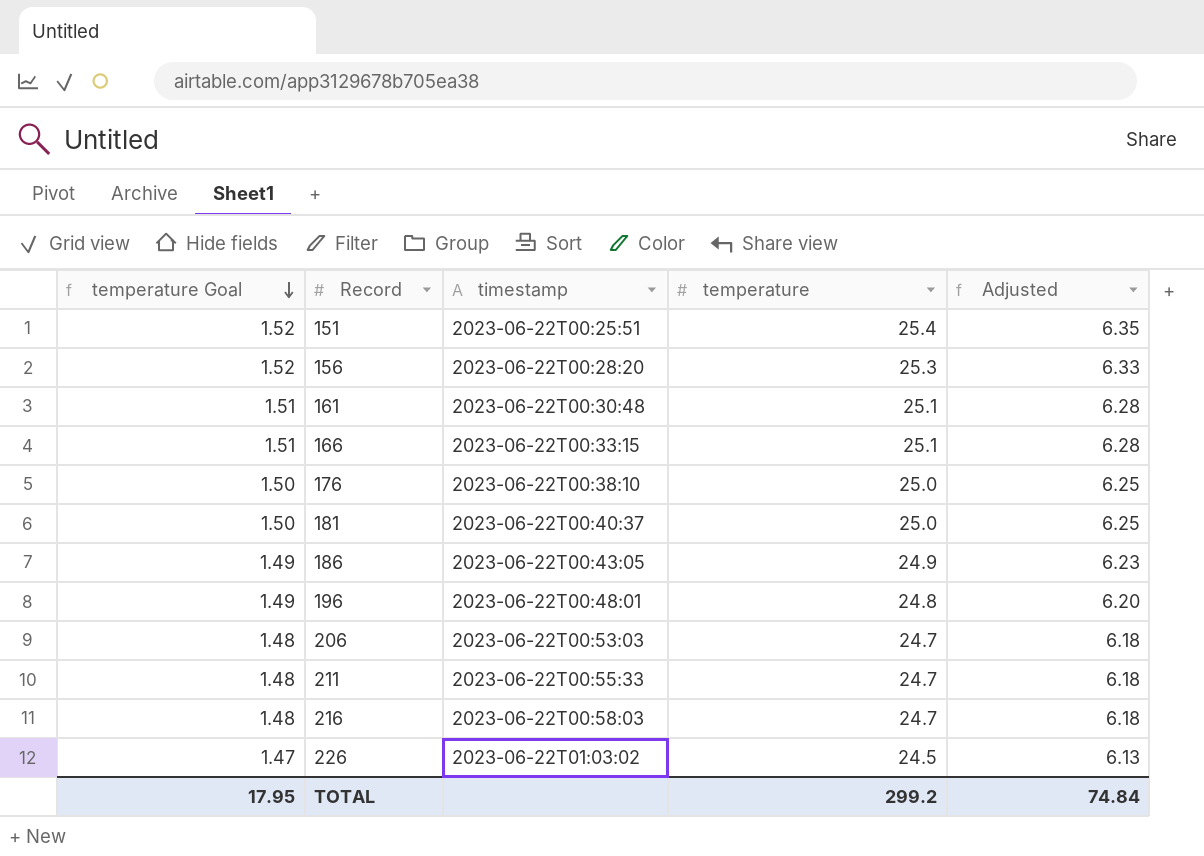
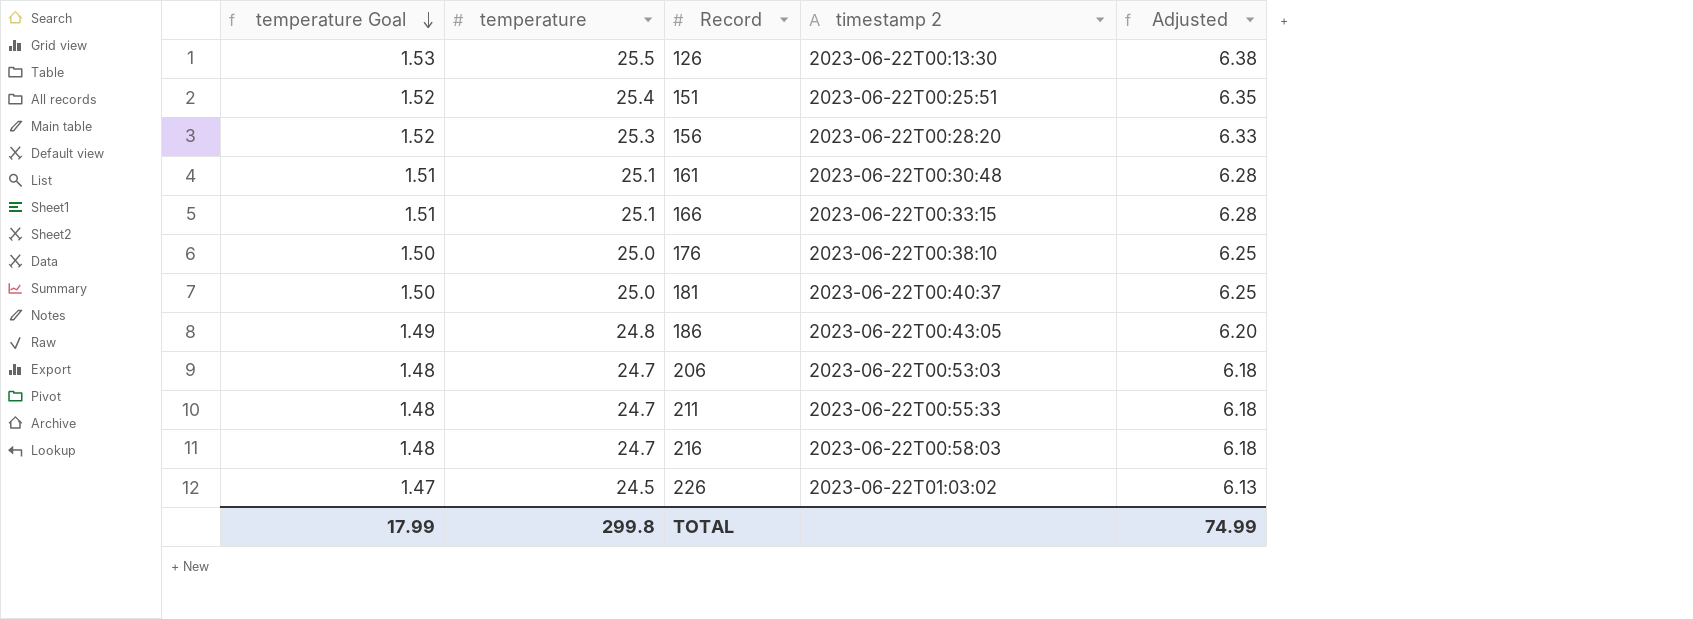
column temperature | position: 4 -> 2
column name: timestamp -> timestamp 2
row 196: 1.49 | 2023-06-22T00:48:01 | 24.8 | 6.20 -> none
row 126: none -> 1.53 | 25.5 | 2023-06-22T00:13:30 | 6.38
186 | temperature: 24.9 -> 24.8
186 | Adjusted: 6.23 -> 6.20
TOTAL | temperature Goal: 17.95 -> 17.99
TOTAL | temperature: 299.2 -> 299.8
TOTAL | Adjusted: 74.84 -> 74.99

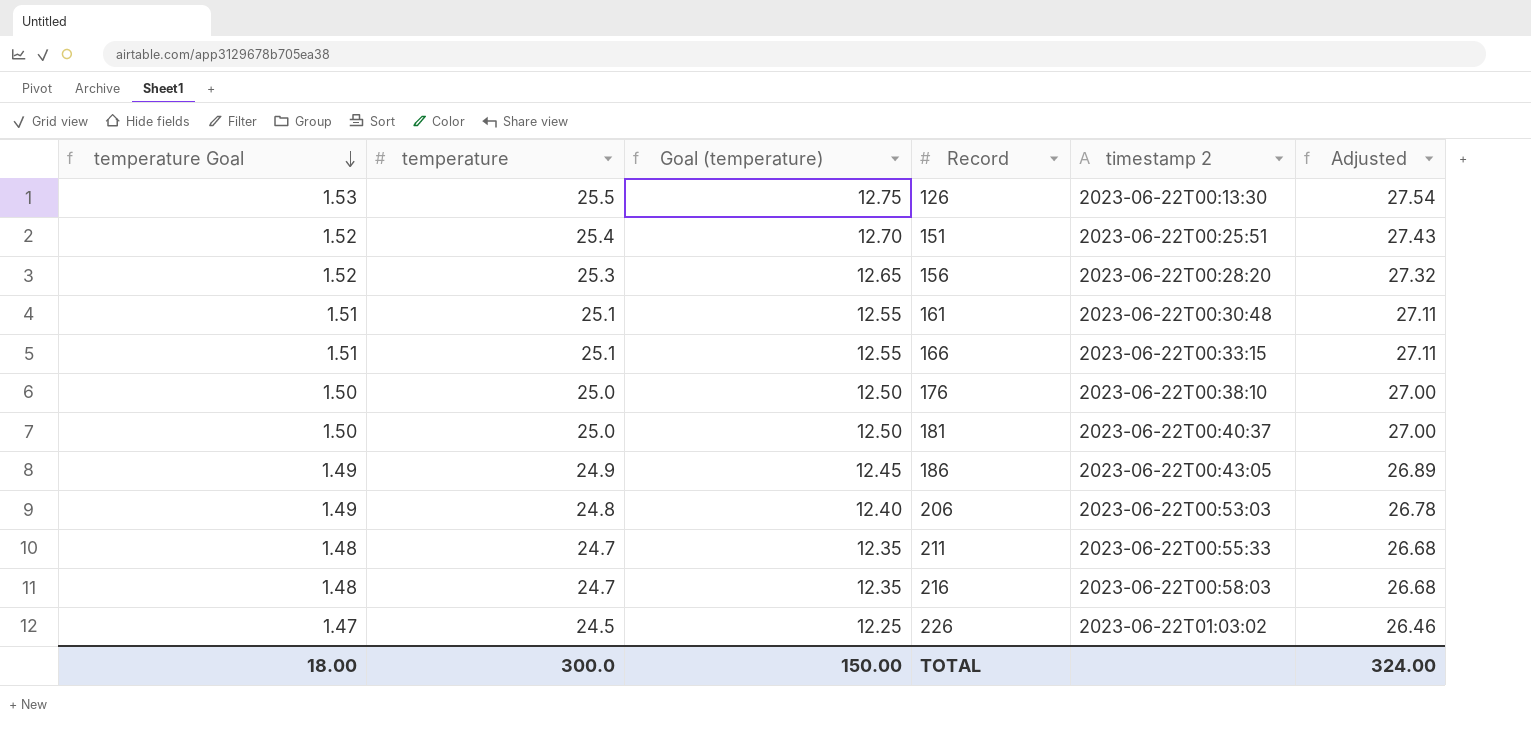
column Goal (temperature) | formula: none -> [temperature] * 0.5
column Adjusted | formula: [temperature] * 0.25 -> [temperature] * 1.08
186 | temperature: 24.8 -> 24.9
206 | temperature Goal: 1.48 -> 1.49
206 | temperature: 24.7 -> 24.8
TOTAL | temperature Goal: 17.99 -> 18.00
TOTAL | temperature: 299.8 -> 300.0
TOTAL | Adjusted: 74.99 -> 324.00

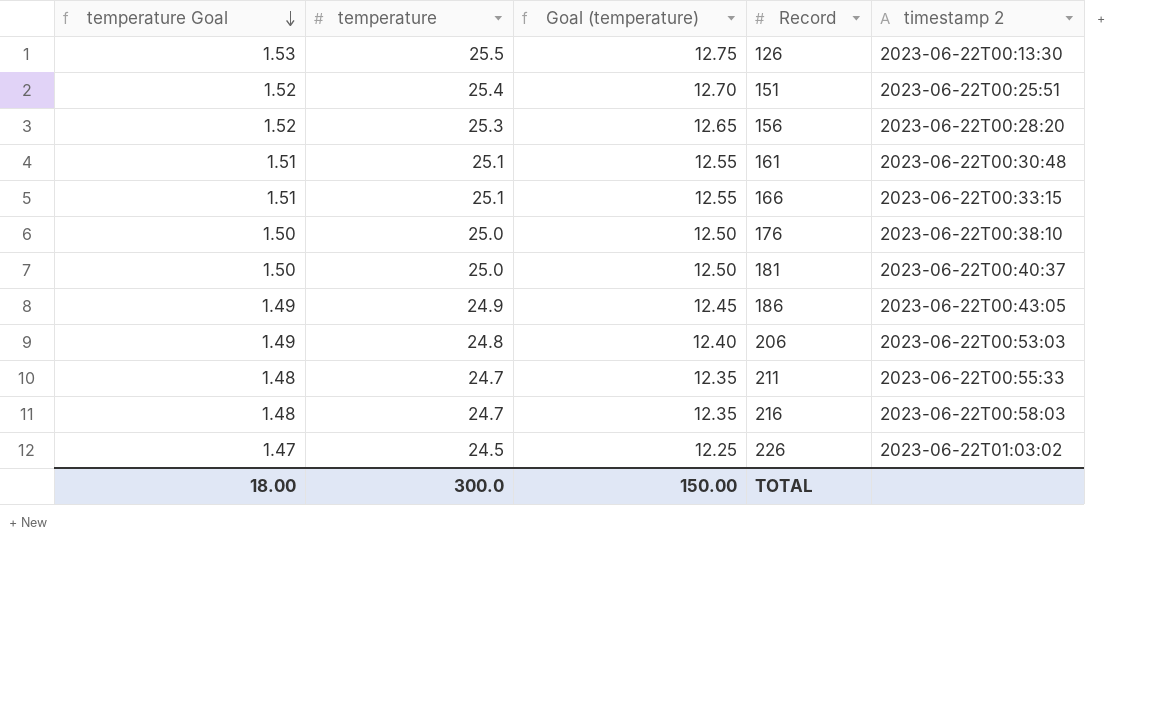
column Adjusted | formula: [temperature] * 1.08 -> none

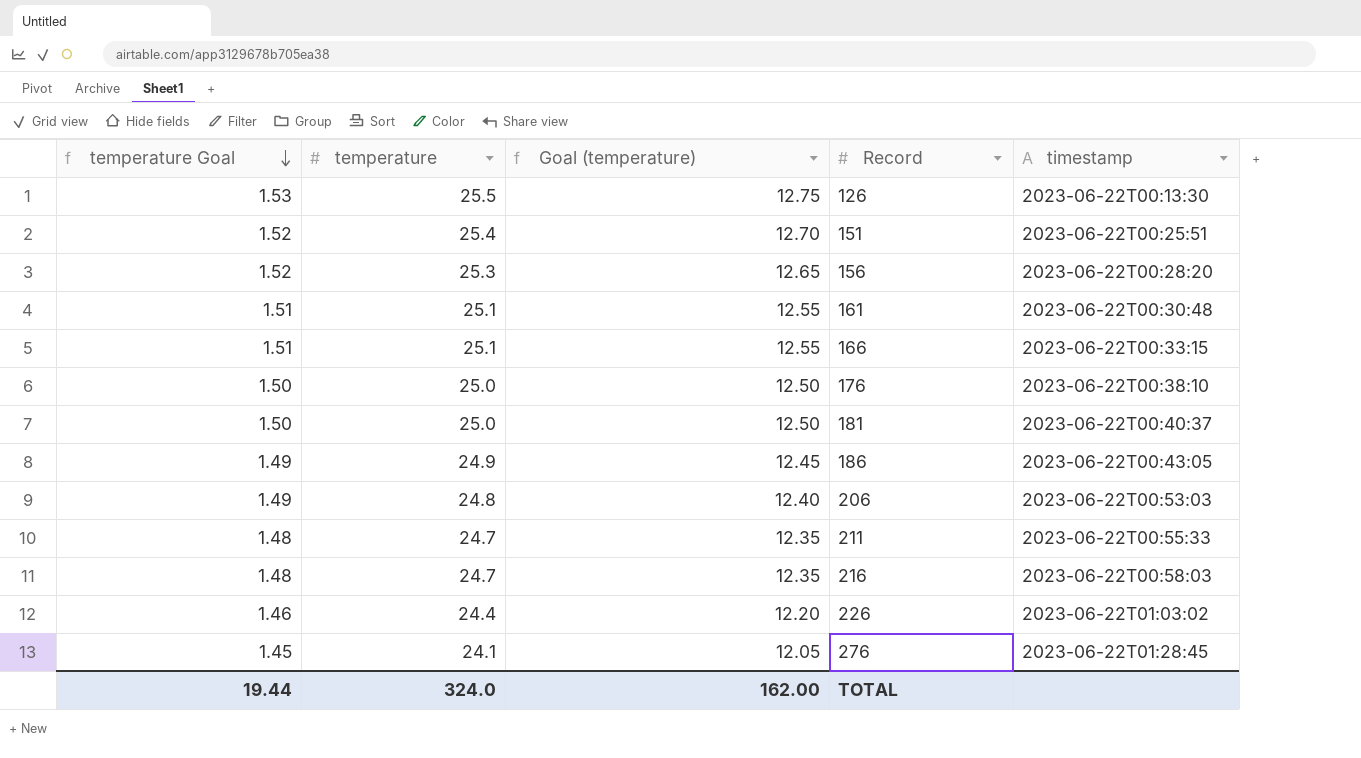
column name: timestamp 2 -> timestamp
226 | temperature Goal: 1.47 -> 1.46
226 | temperature: 24.5 -> 24.4
226 | Goal (temperature): 12.25 -> 12.20
row 276: none -> 1.45 | 24.1 | 12.05 | 2023-06-22T01:28:45
TOTAL | temperature Goal: 18.00 -> 19.44
TOTAL | temperature: 300.0 -> 324.0
TOTAL | Goal (temperature): 150.00 -> 162.00

